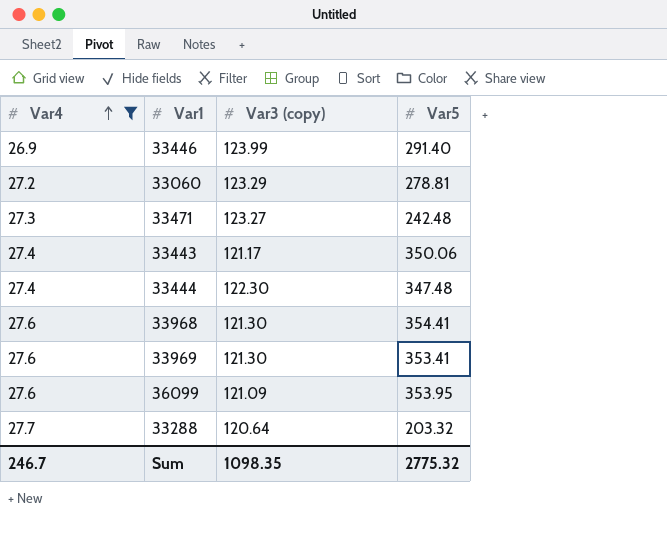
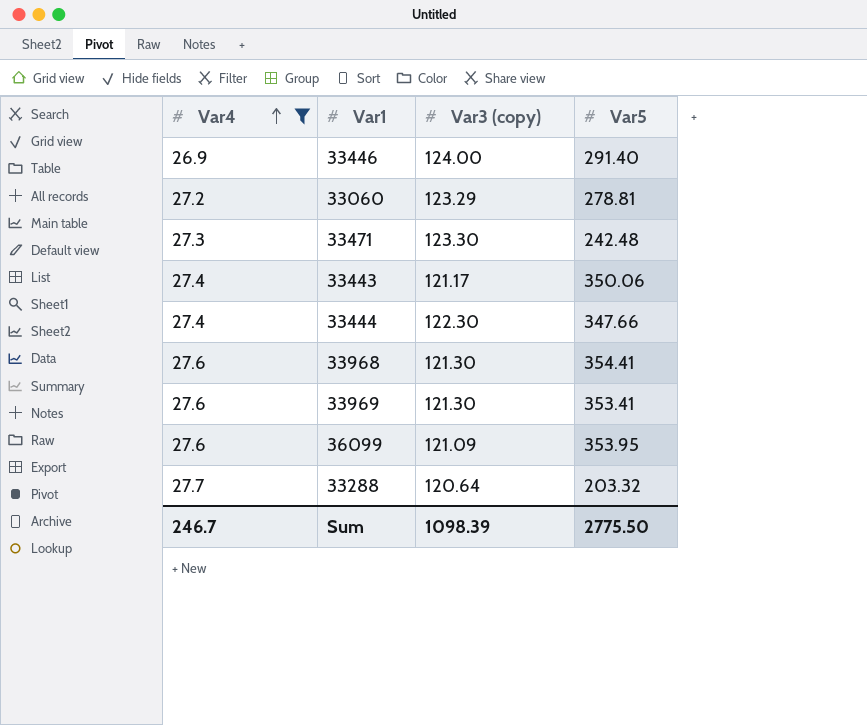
33446 | Var3 (copy): 123.99 -> 124.00
33471 | Var3 (copy): 123.27 -> 123.30
33444 | Var5: 347.48 -> 347.66
Sum | Var3 (copy): 1098.35 -> 1098.39
Sum | Var5: 2775.32 -> 2775.50

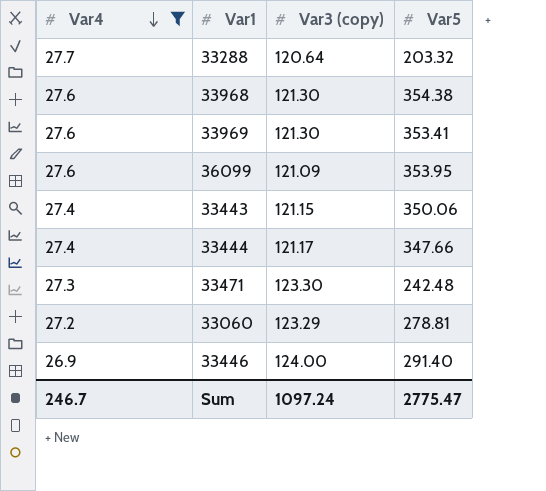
row order: Var4 ascending -> Var4 descending
33968 | Var5: 354.41 -> 354.38
33443 | Var3 (copy): 121.17 -> 121.15
33444 | Var3 (copy): 122.30 -> 121.17
Sum | Var3 (copy): 1098.39 -> 1097.24
Sum | Var5: 2775.50 -> 2775.47

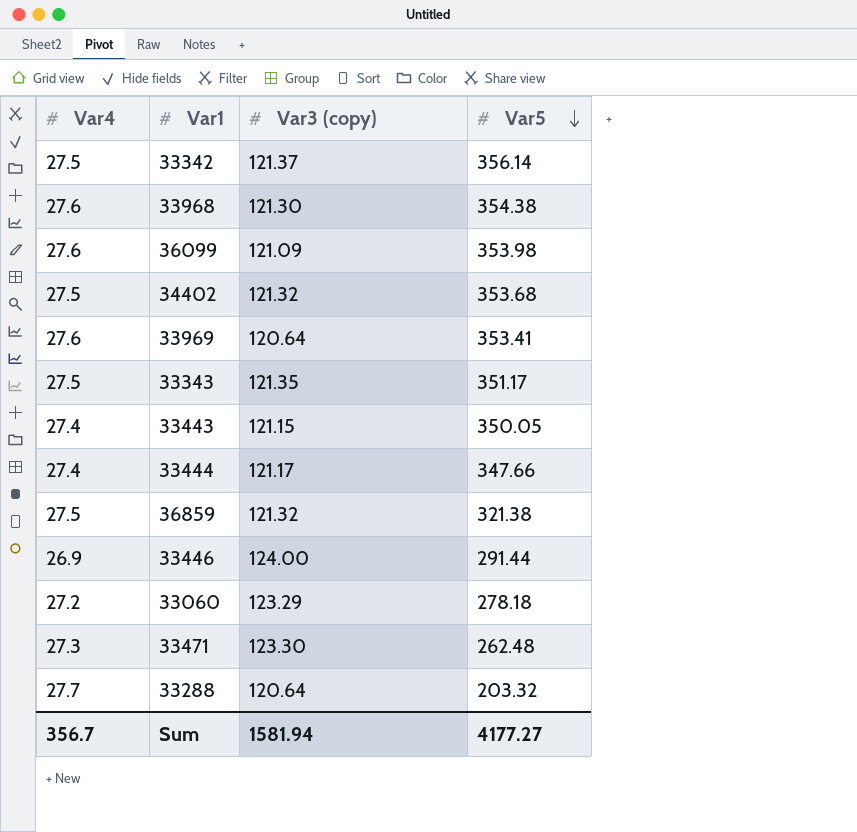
filter: Var4 != 27.5 -> none
row order: Var4 descending -> Var5 descending
36099 | Var5: 353.95 -> 353.98
33969 | Var3 (copy): 121.30 -> 120.64
33443 | Var5: 350.06 -> 350.05
33446 | Var5: 291.40 -> 291.44
33060 | Var5: 278.81 -> 278.18
33471 | Var5: 242.48 -> 262.48
Sum | Var4: 246.7 -> 356.7
Sum | Var3 (copy): 1097.24 -> 1581.94
Sum | Var5: 2775.47 -> 4177.27

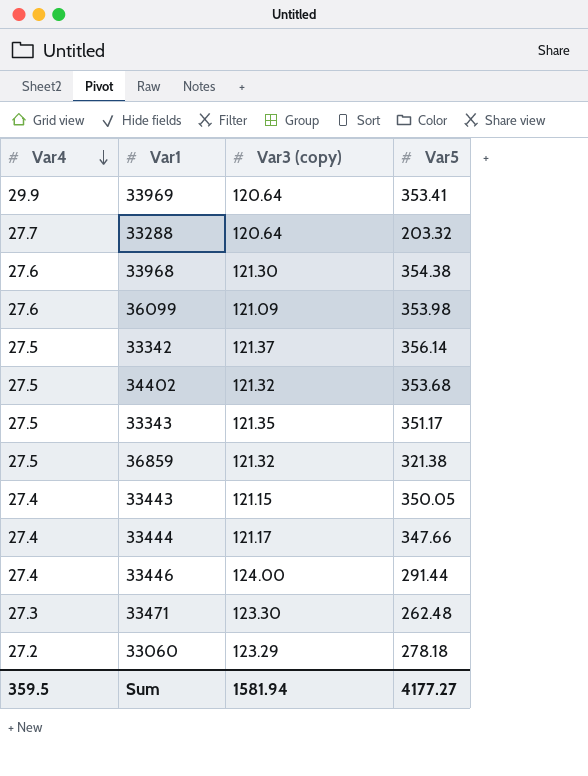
row order: Var5 descending -> Var4 descending
33969 | Var4: 27.6 -> 29.9
33446 | Var4: 26.9 -> 27.4
Sum | Var4: 356.7 -> 359.5

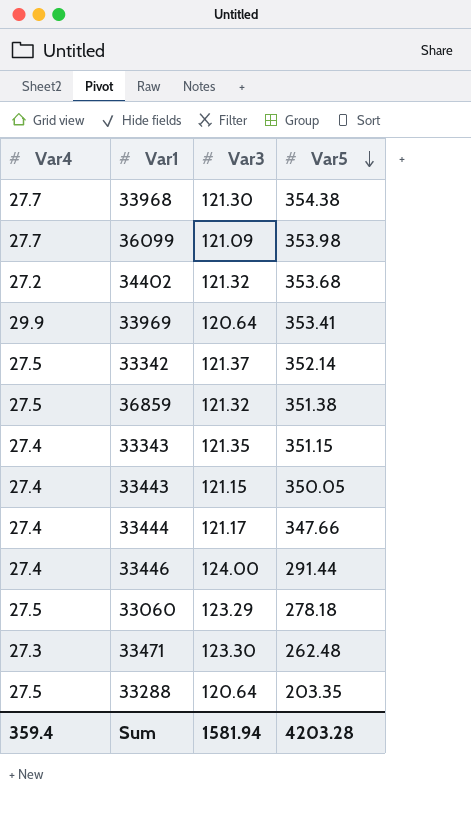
row order: Var4 descending -> Var5 descending
column name: Var3 (copy) -> Var3
33968 | Var4: 27.6 -> 27.7
36099 | Var4: 27.6 -> 27.7
34402 | Var4: 27.5 -> 27.2
33342 | Var5: 356.14 -> 352.14
36859 | Var5: 321.38 -> 351.38
33343 | Var4: 27.5 -> 27.4
33343 | Var5: 351.17 -> 351.15
33060 | Var4: 27.2 -> 27.5
33288 | Var4: 27.7 -> 27.5
33288 | Var5: 203.32 -> 203.35
Sum | Var4: 359.5 -> 359.4
Sum | Var5: 4177.27 -> 4203.28

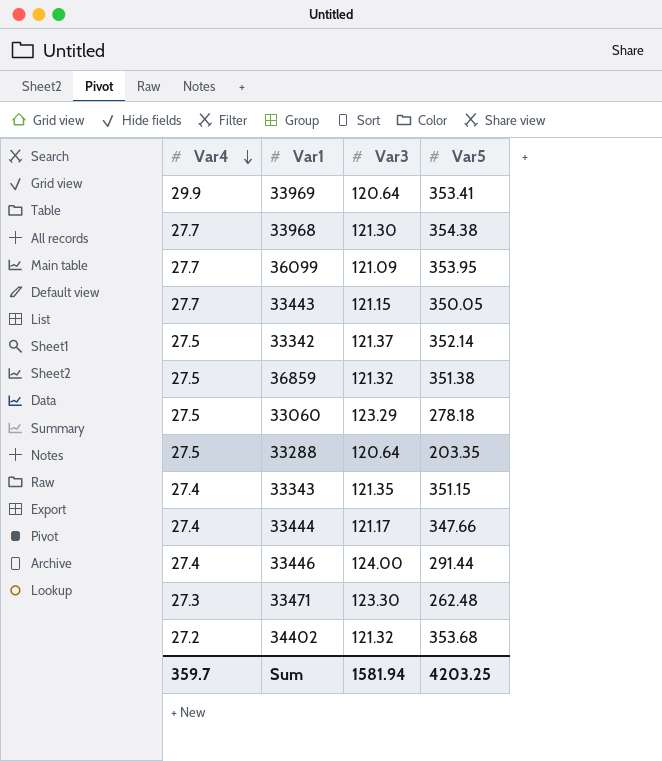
row order: Var5 descending -> Var4 descending
36099 | Var5: 353.98 -> 353.95
33443 | Var4: 27.4 -> 27.7
Sum | Var4: 359.4 -> 359.7
Sum | Var5: 4203.28 -> 4203.25

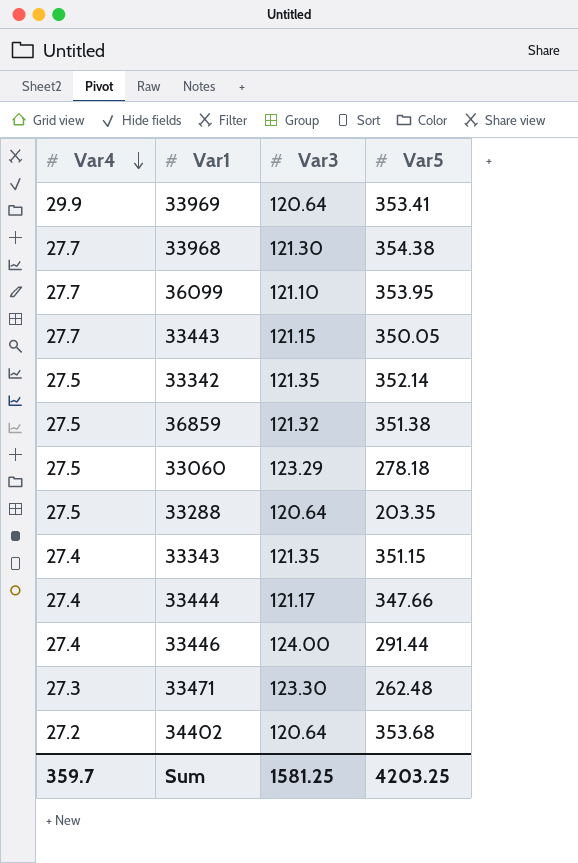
36099 | Var3: 121.09 -> 121.10
33342 | Var3: 121.37 -> 121.35
34402 | Var3: 121.32 -> 120.64
Sum | Var3: 1581.94 -> 1581.25

